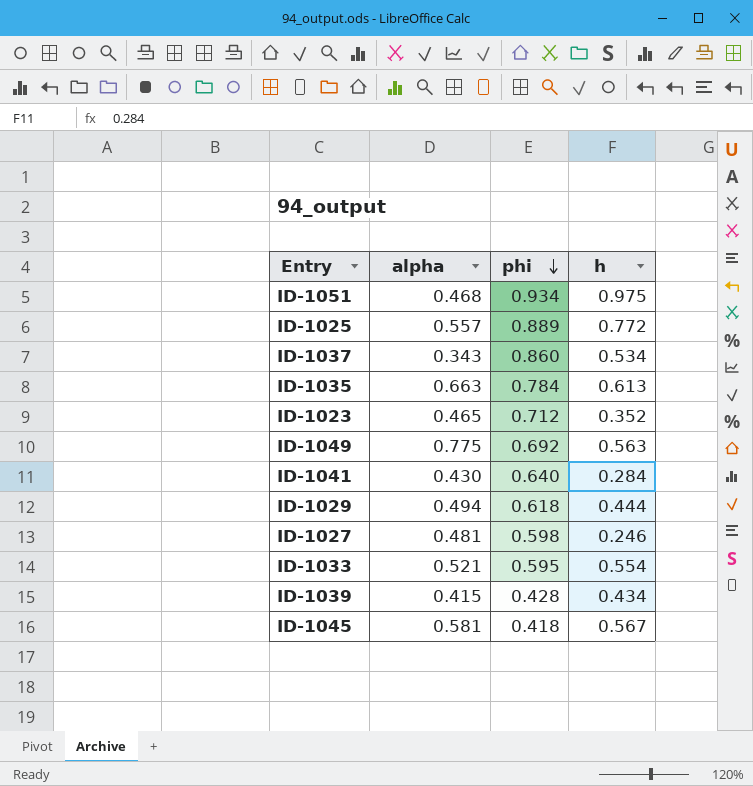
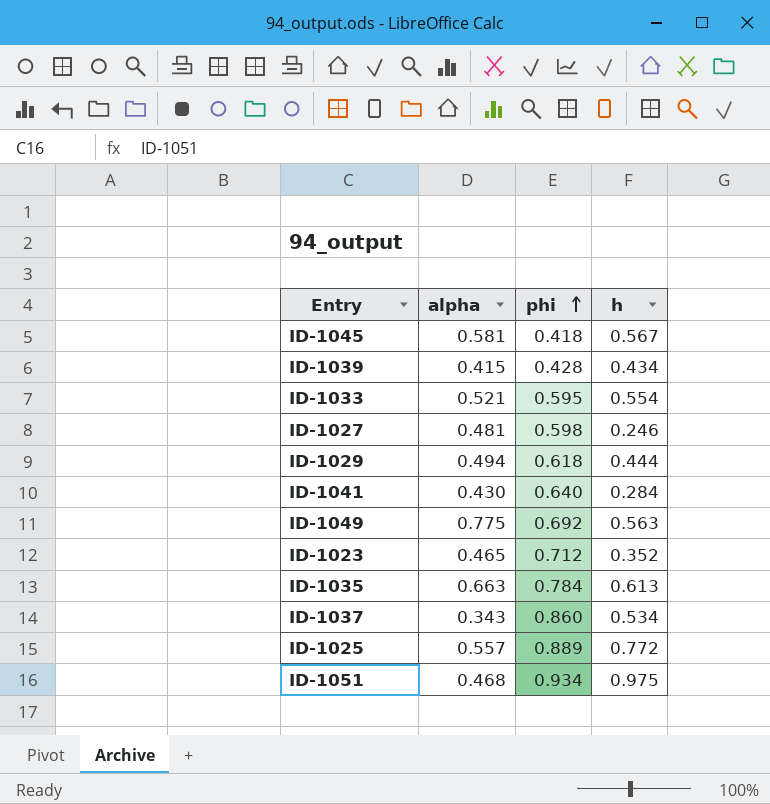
row order: phi descending -> phi ascending

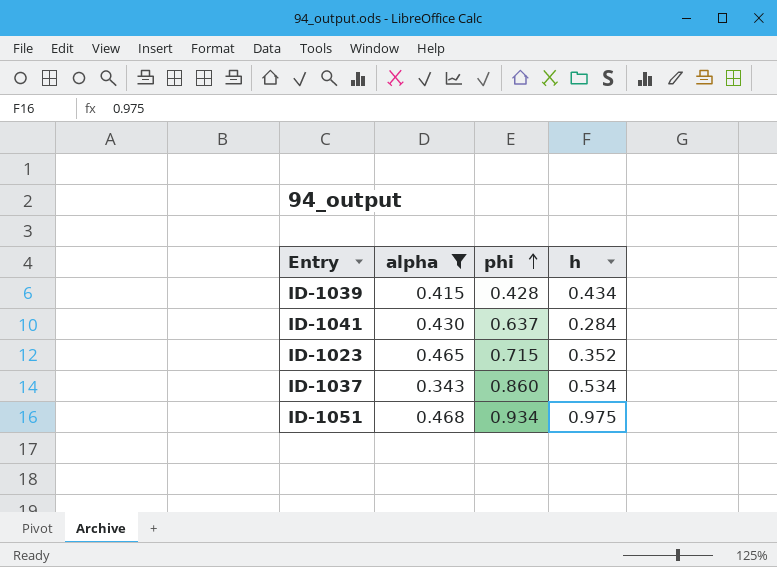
filter: none -> alpha <= 0.468
ID-1041 | phi: 0.640 -> 0.637
ID-1023 | phi: 0.712 -> 0.715

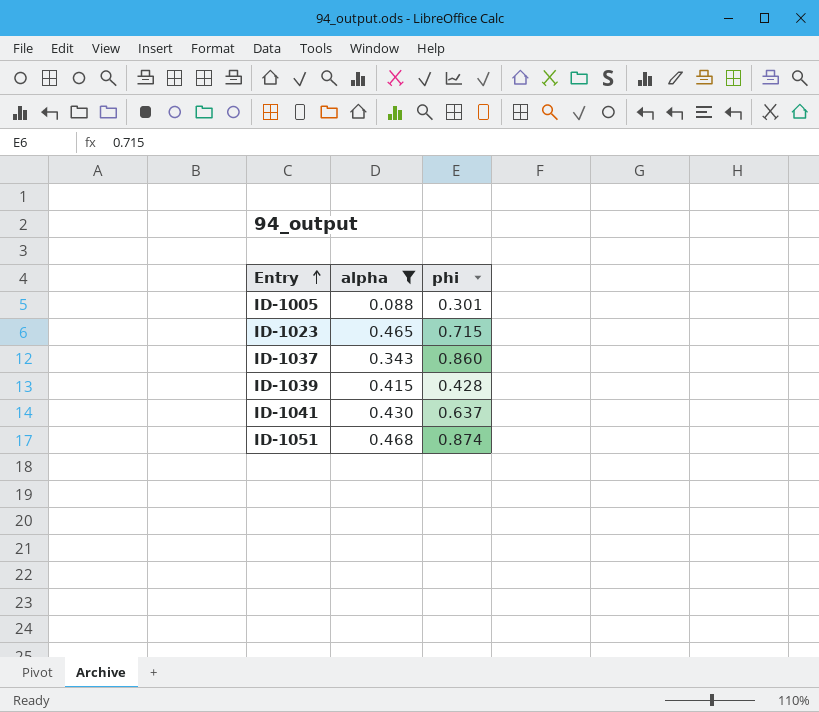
row order: phi ascending -> Entry ascending
column h | position: 4 -> none
row ID-1005: none -> 0.088 | 0.301
ID-1051 | phi: 0.934 -> 0.874

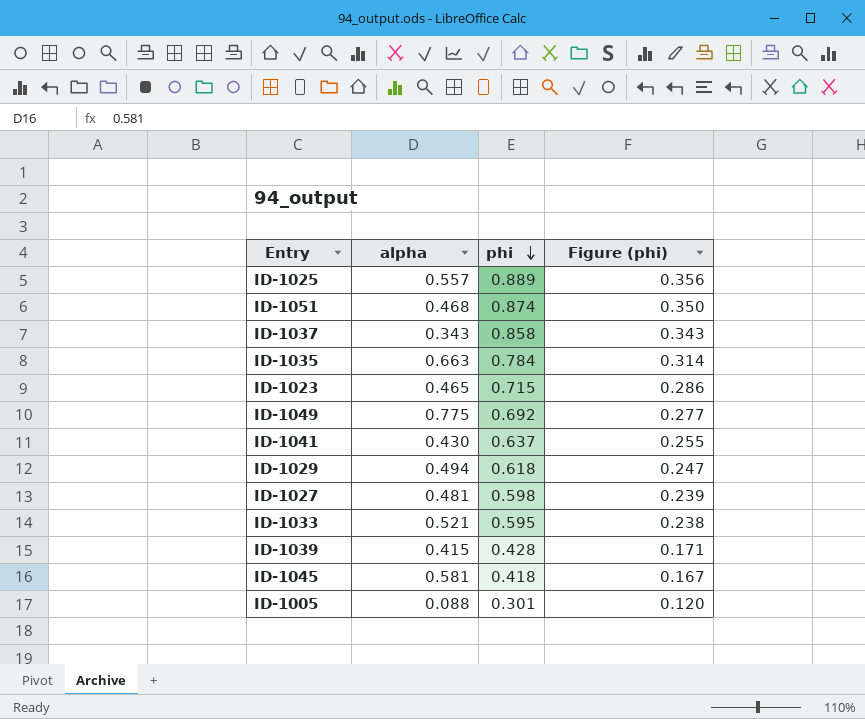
filter: alpha <= 0.468 -> none
row order: Entry ascending -> phi descending
column Figure (phi) | formula: none -> [phi] * 0.4
ID-1037 | phi: 0.860 -> 0.858

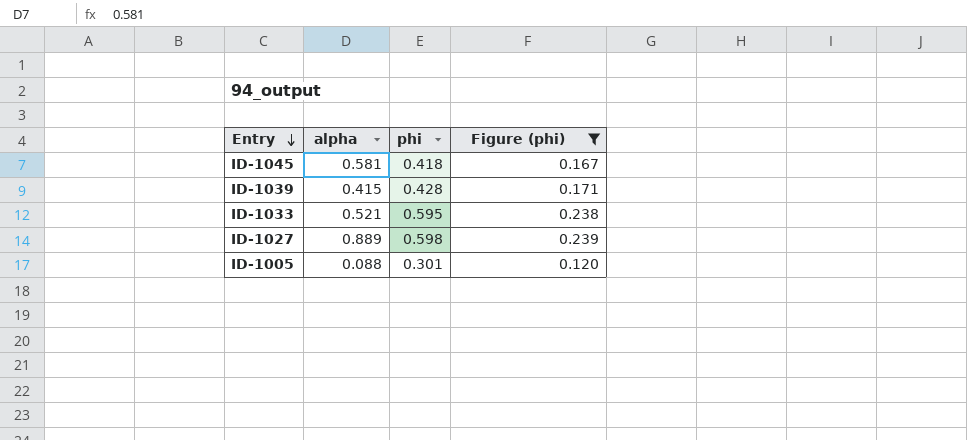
filter: none -> Figure (phi) <= 0.239
row order: phi descending -> Entry descending
ID-1027 | alpha: 0.481 -> 0.889

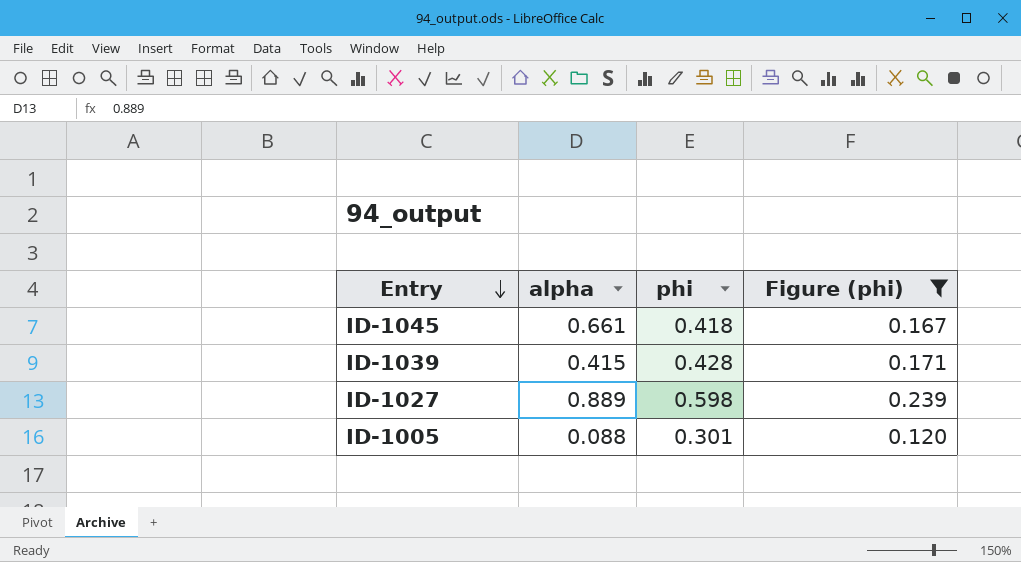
row ID-1033: 0.521 | 0.595 | 0.238 -> none
ID-1045 | alpha: 0.581 -> 0.661

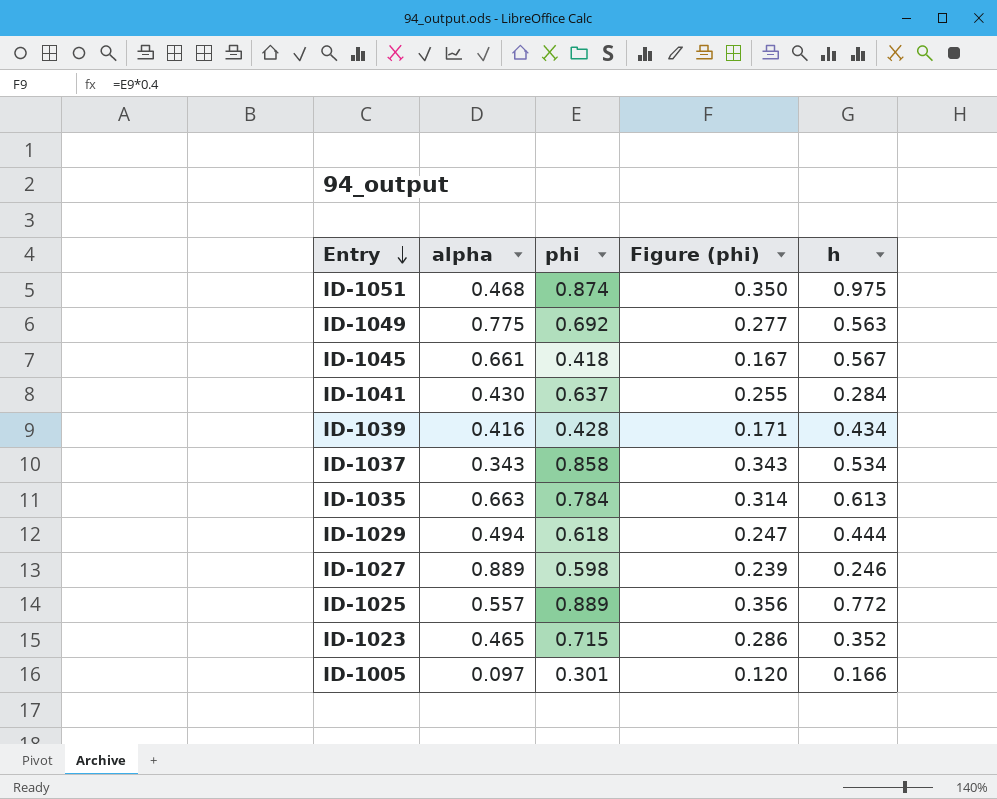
filter: Figure (phi) <= 0.239 -> none
column h | position: none -> 5
ID-1039 | alpha: 0.415 -> 0.416
ID-1005 | alpha: 0.088 -> 0.097

